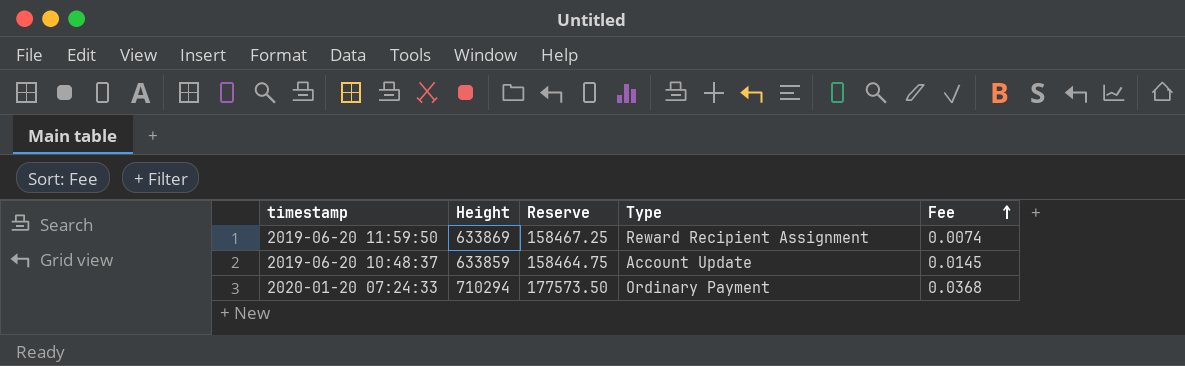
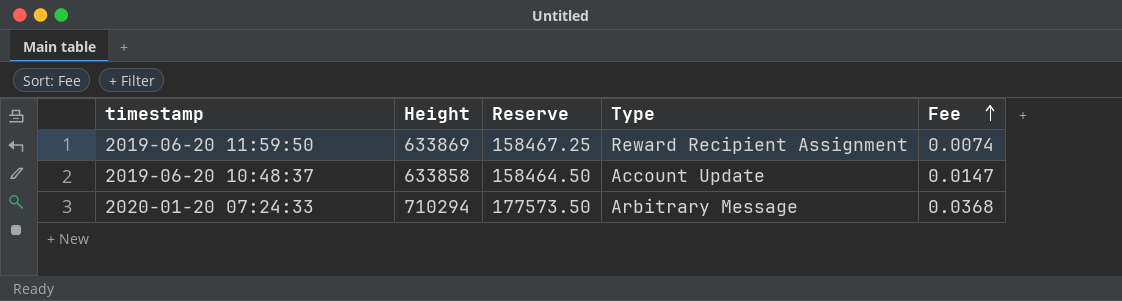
2019-06-20 10:48:37 | Height: 633859 -> 633858
2019-06-20 10:48:37 | Reserve: 158464.75 -> 158464.50
2019-06-20 10:48:37 | Fee: 0.0145 -> 0.0147
2020-01-20 07:24:33 | Type: Ordinary Payment -> Arbitrary Message

